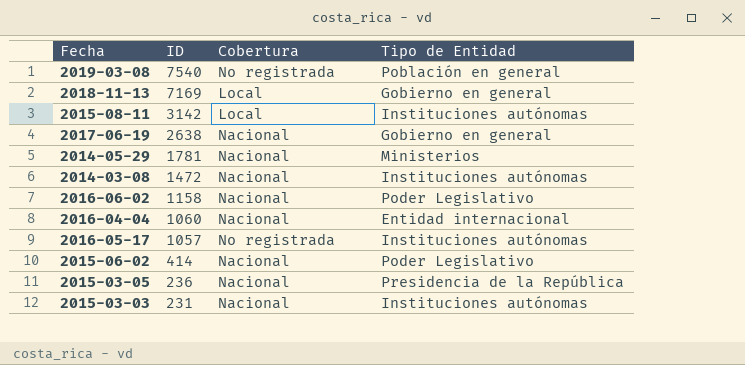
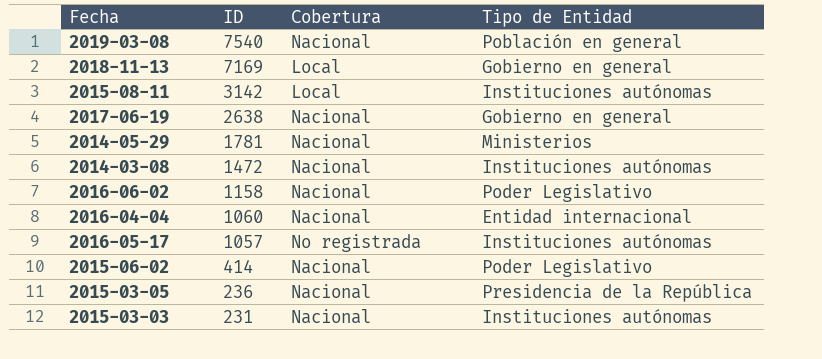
2019-03-08 | Cobertura: No registrada -> Nacional

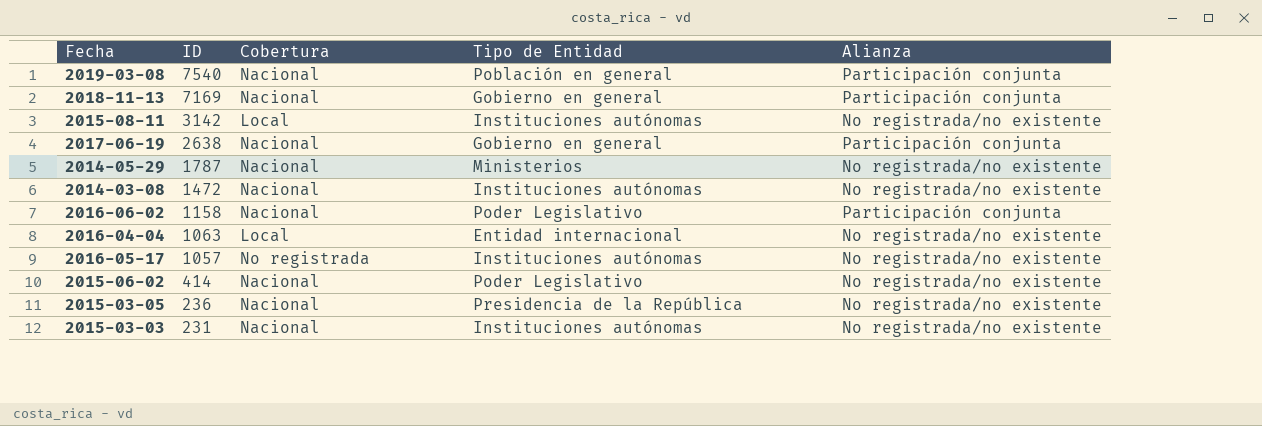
column Alianza | position: none -> 5
2018-11-13 | Cobertura: Local -> Nacional
2014-05-29 | ID: 1781 -> 1787
2016-04-04 | ID: 1060 -> 1063
2016-04-04 | Cobertura: Nacional -> Local

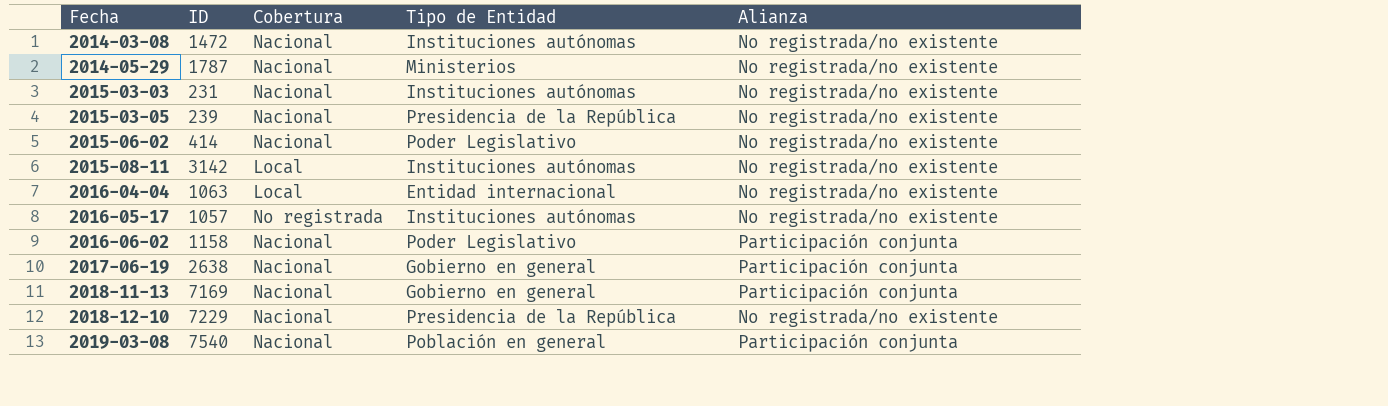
row order: ID descending -> Fecha ascending
2015-03-05 | ID: 236 -> 239
row 2018-12-10: none -> 7229 | Nacional | Presidencia de la República | No registrada/no existente

